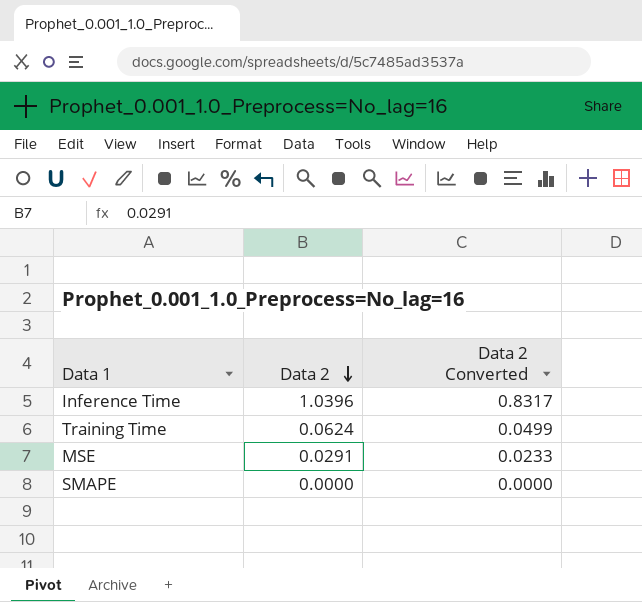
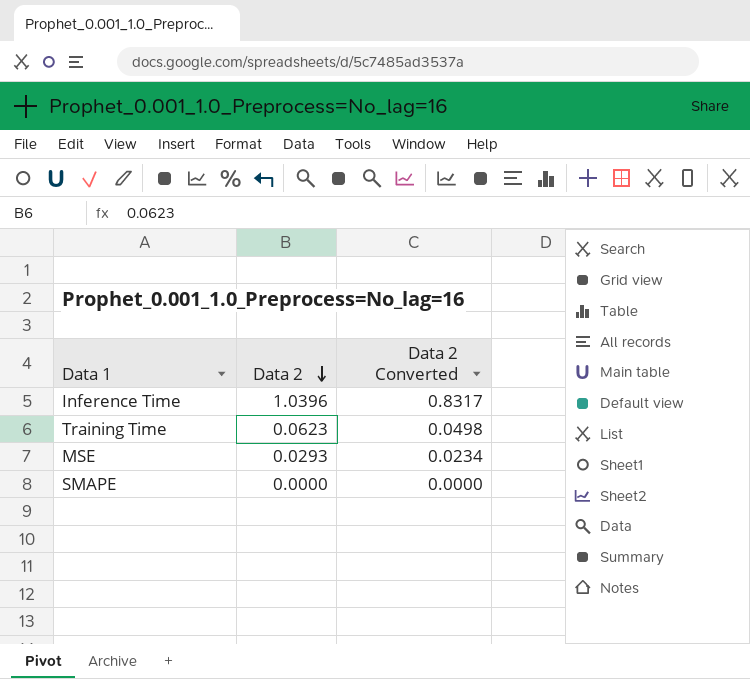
Training Time | Data 2: 0.0624 -> 0.0623
Training Time | Data 2 Converted: 0.0499 -> 0.0498
MSE | Data 2: 0.0291 -> 0.0293
MSE | Data 2 Converted: 0.0233 -> 0.0234

